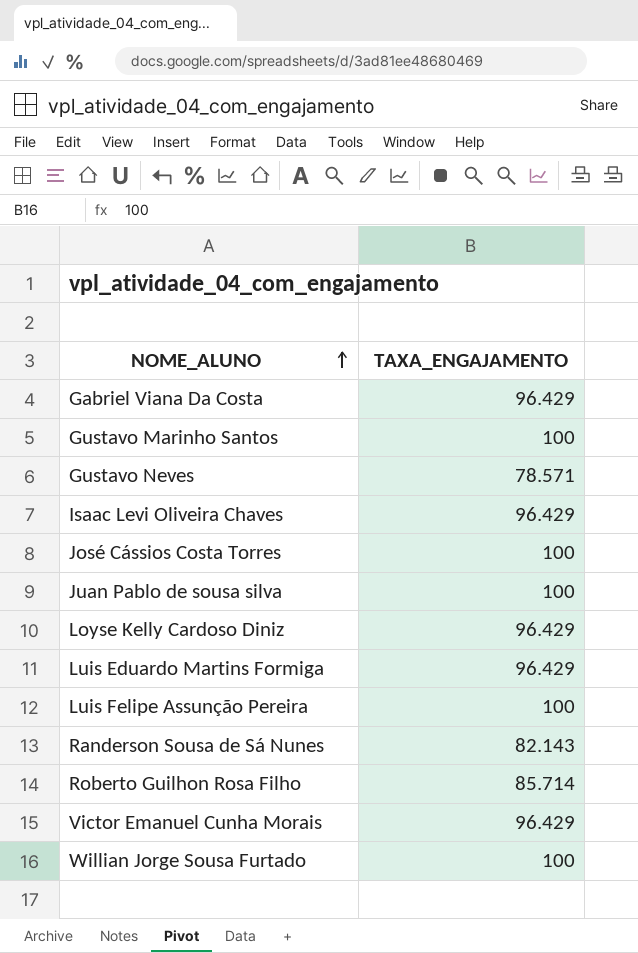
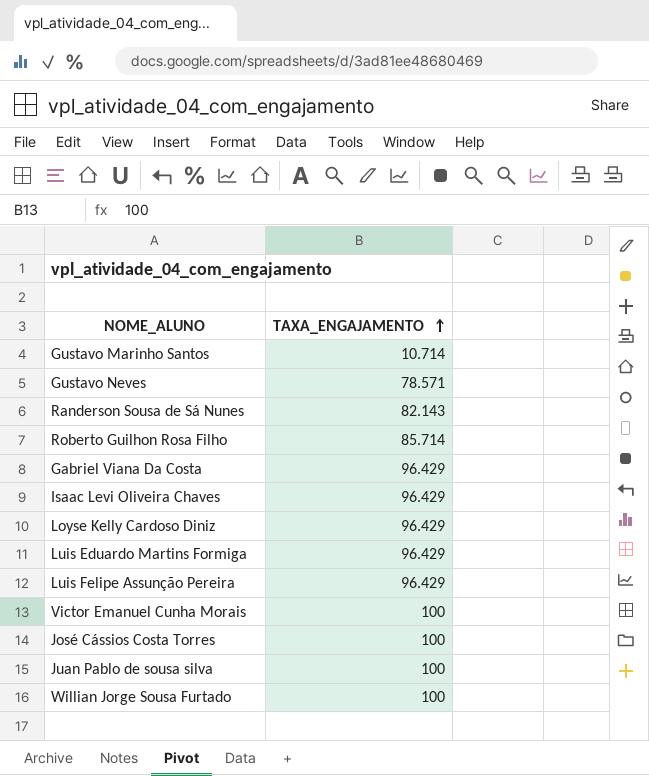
row order: NOME_ALUNO ascending -> TAXA_ENGAJAMENTO ascending
Gustavo Marinho Santos | TAXA_ENGAJAMENTO: 100 -> 10.714
Luis Felipe Assunção Pereira | TAXA_ENGAJAMENTO: 100 -> 96.429
Victor Emanuel Cunha Morais | TAXA_ENGAJAMENTO: 96.429 -> 100

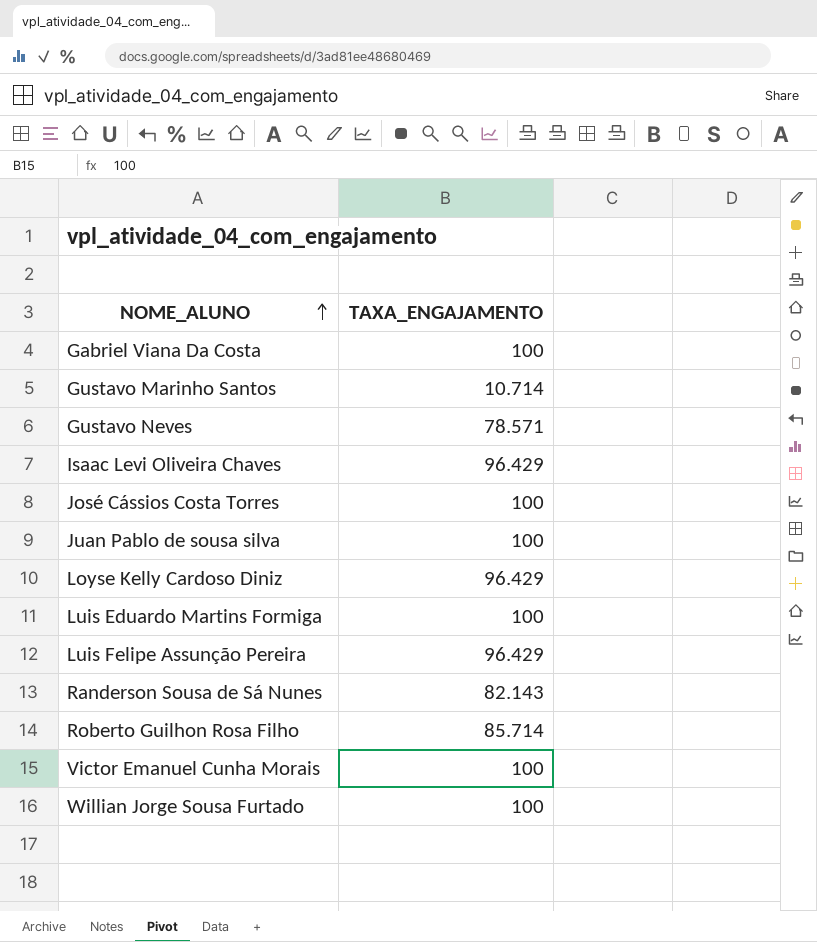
row order: TAXA_ENGAJAMENTO ascending -> NOME_ALUNO ascending
Gabriel Viana Da Costa | TAXA_ENGAJAMENTO: 96.429 -> 100
Luis Eduardo Martins Formiga | TAXA_ENGAJAMENTO: 96.429 -> 100

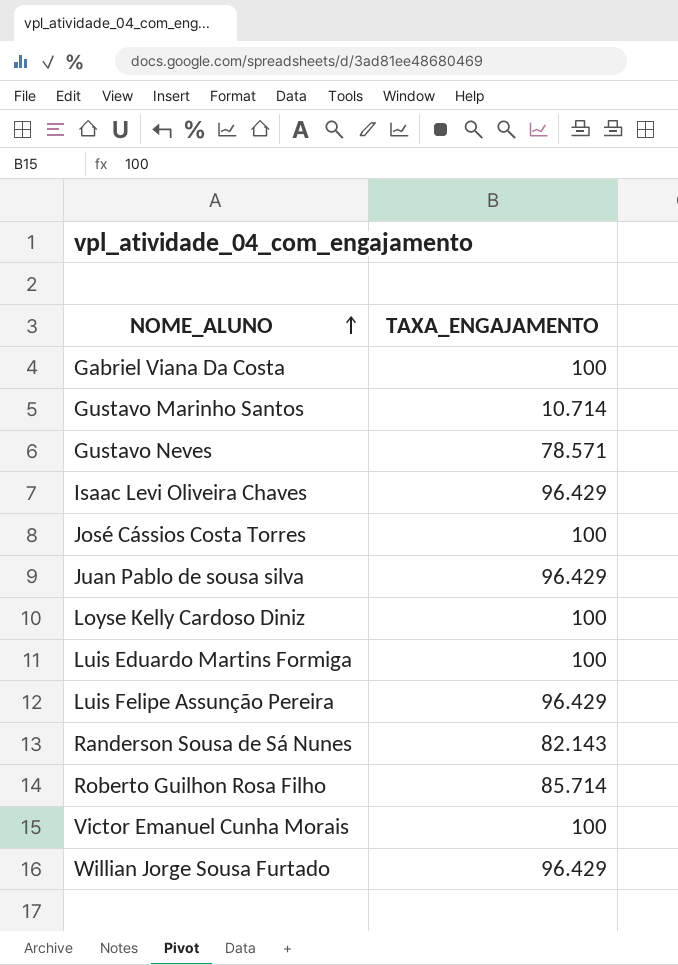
Juan Pablo de sousa silva | TAXA_ENGAJAMENTO: 100 -> 96.429
Loyse Kelly Cardoso Diniz | TAXA_ENGAJAMENTO: 96.429 -> 100
Willian Jorge Sousa Furtado | TAXA_ENGAJAMENTO: 100 -> 96.429

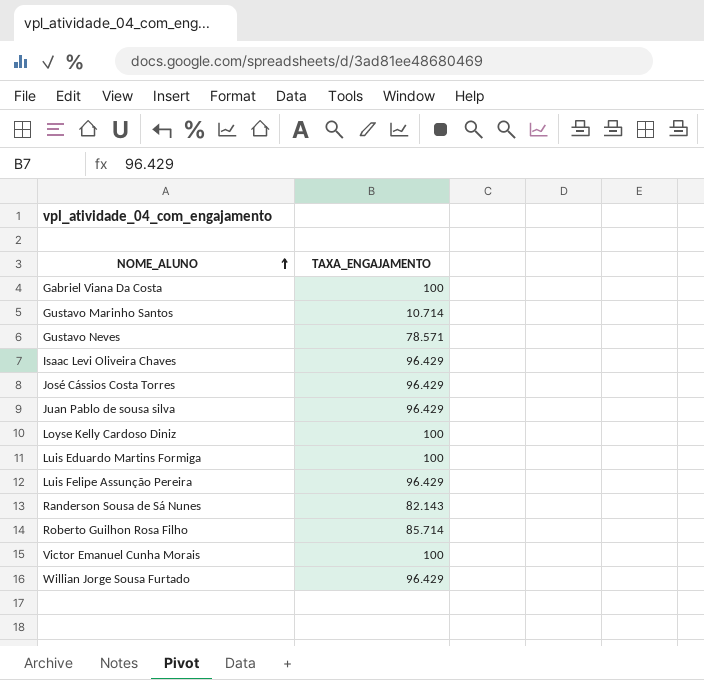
José Cássios Costa Torres | TAXA_ENGAJAMENTO: 100 -> 96.429

